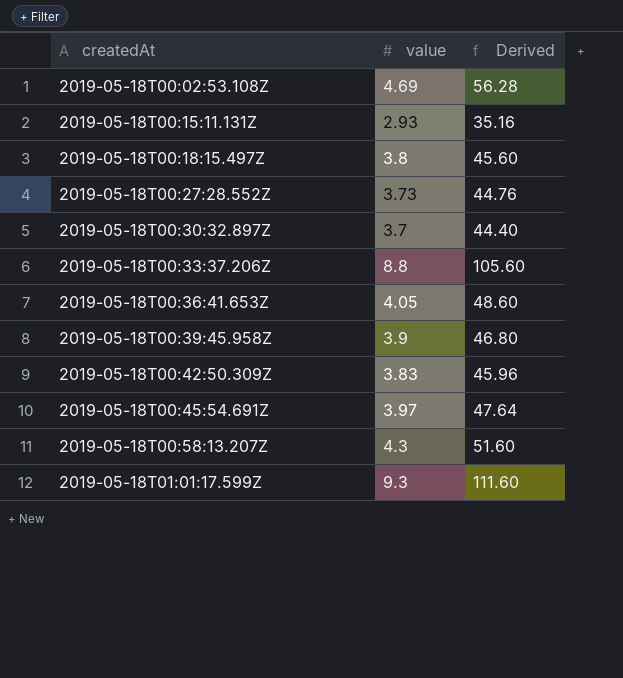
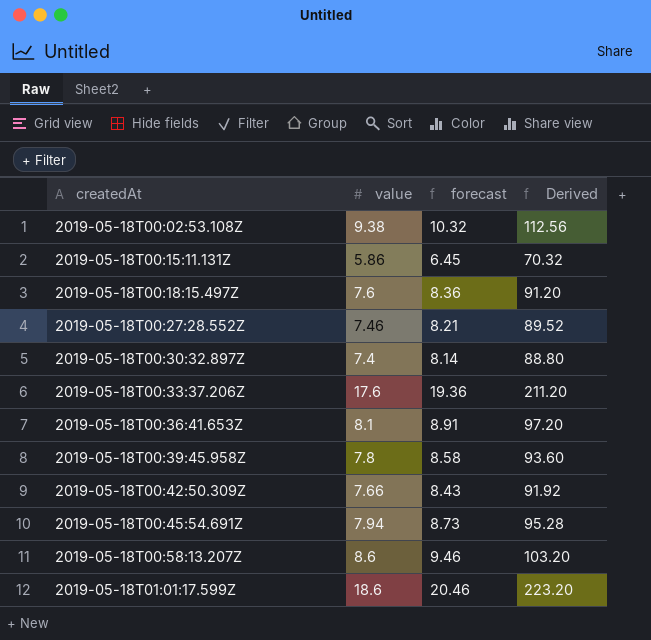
column forecast | formula: none -> [value] * 1.1
2019-05-18T00:02:53.108Z | value: 4.69 -> 9.38
2019-05-18T00:02:53.108Z | Derived: 56.28 -> 112.56
2019-05-18T00:15:11.131Z | value: 2.93 -> 5.86
2019-05-18T00:15:11.131Z | Derived: 35.16 -> 70.32
2019-05-18T00:18:15.497Z | value: 3.8 -> 7.6
2019-05-18T00:18:15.497Z | Derived: 45.60 -> 91.20
2019-05-18T00:27:28.552Z | value: 3.73 -> 7.46
2019-05-18T00:27:28.552Z | Derived: 44.76 -> 89.52
2019-05-18T00:30:32.897Z | value: 3.7 -> 7.4
2019-05-18T00:30:32.897Z | Derived: 44.40 -> 88.80
2019-05-18T00:33:37.206Z | value: 8.8 -> 17.6
2019-05-18T00:33:37.206Z | Derived: 105.60 -> 211.20
2019-05-18T00:36:41.653Z | value: 4.05 -> 8.1
2019-05-18T00:36:41.653Z | Derived: 48.60 -> 97.20
2019-05-18T00:39:45.958Z | value: 3.9 -> 7.8
2019-05-18T00:39:45.958Z | Derived: 46.80 -> 93.60
2019-05-18T00:42:50.309Z | value: 3.83 -> 7.66
2019-05-18T00:42:50.309Z | Derived: 45.96 -> 91.92
2019-05-18T00:45:54.691Z | value: 3.97 -> 7.94
2019-05-18T00:45:54.691Z | Derived: 47.64 -> 95.28
2019-05-18T00:58:13.207Z | value: 4.3 -> 8.6
2019-05-18T00:58:13.207Z | Derived: 51.60 -> 103.20
2019-05-18T01:01:17.599Z | value: 9.3 -> 18.6
2019-05-18T01:01:17.599Z | Derived: 111.60 -> 223.20

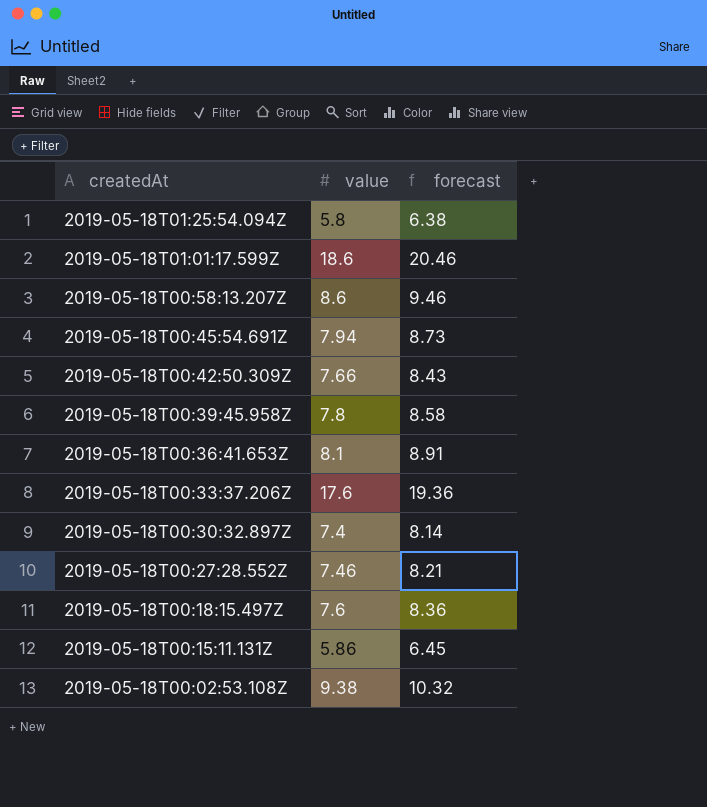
row order: createdAt ascending -> createdAt descending
column Derived | formula: [value] * 12 -> none
row 2019-05-18T01:25:54.094Z: none -> 5.8 | 6.38

